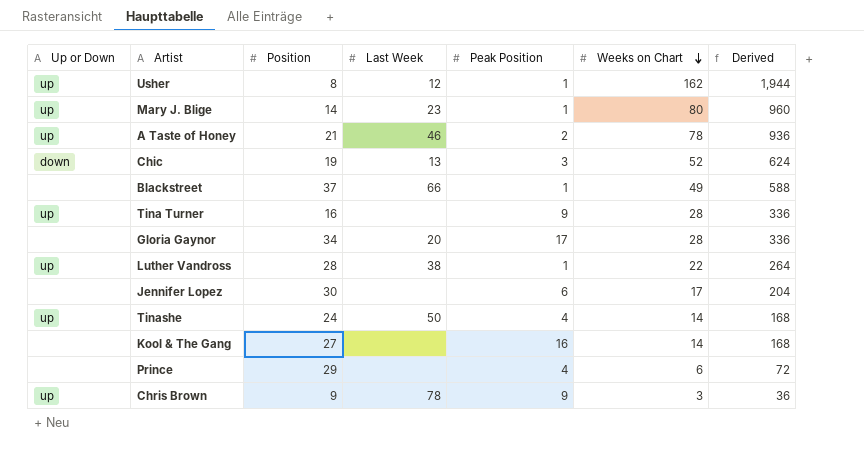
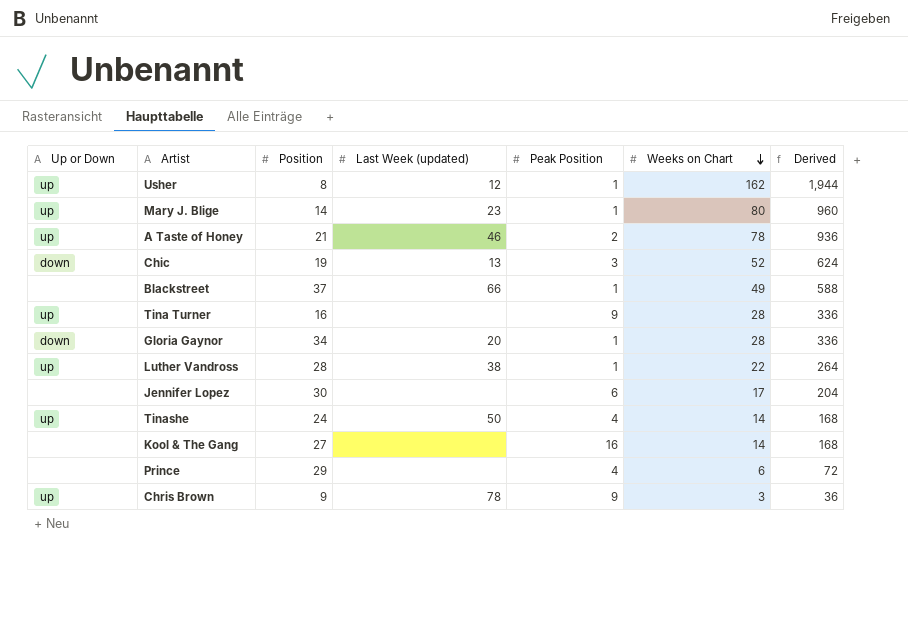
column name: Last Week -> Last Week (updated)
Gloria Gaynor | Up or Down: none -> down
Gloria Gaynor | Peak Position: 17 -> 1

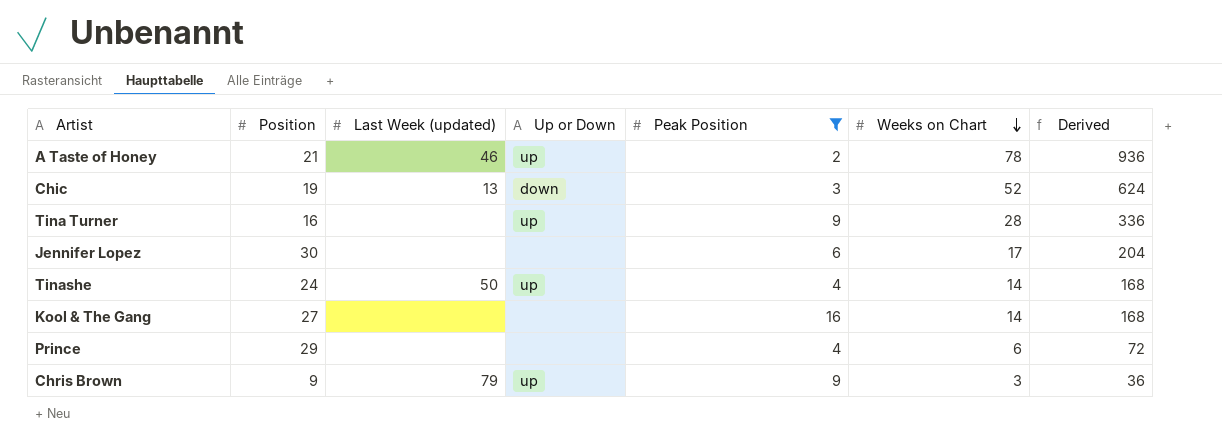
filter: none -> Peak Position != 1
column Up or Down | position: 1 -> 4
Chris Brown | Last Week (updated): 78 -> 79

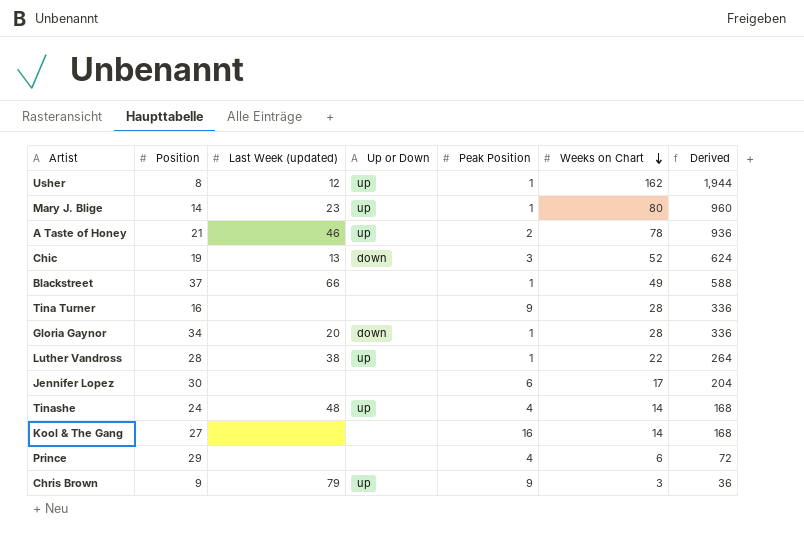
filter: Peak Position != 1 -> none
Tina Turner | Up or Down: up -> none
Tinashe | Last Week (updated): 50 -> 48

